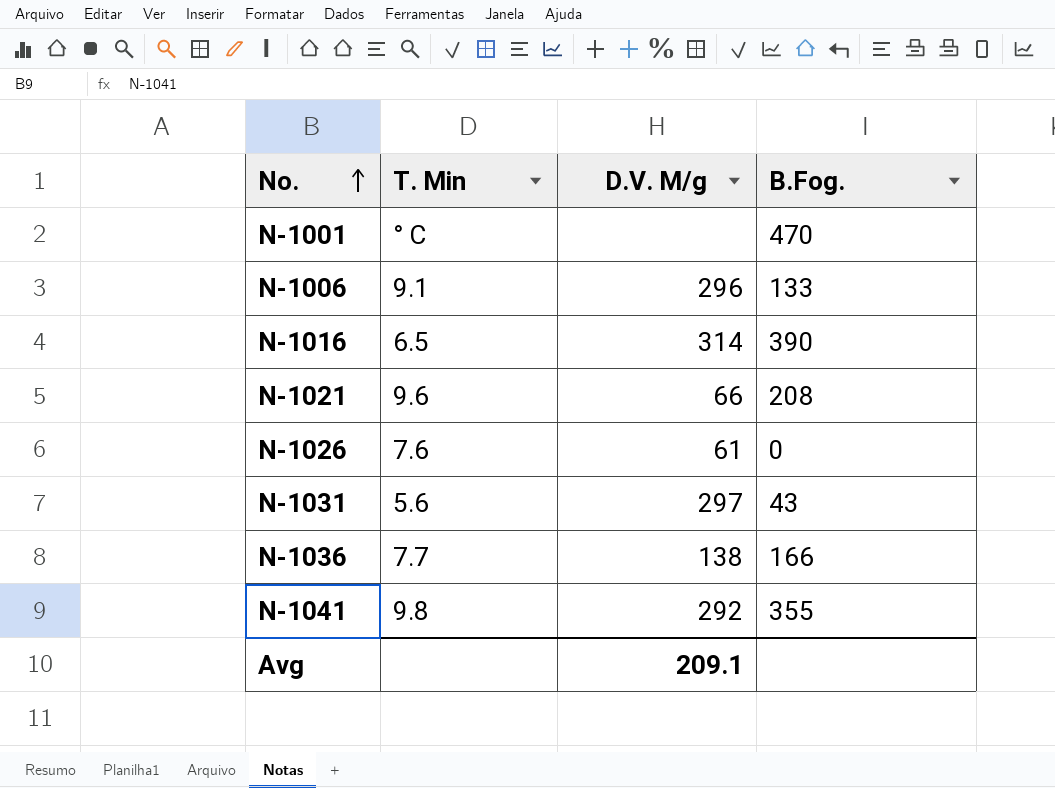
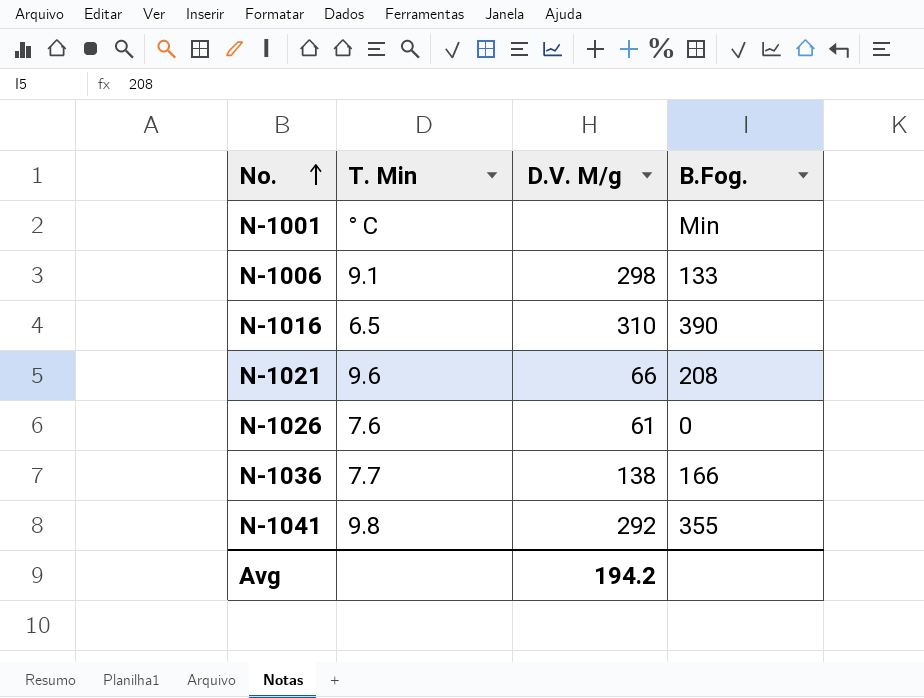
row N-1031: 5.6 | 297 | 43 -> none
N-1001 | B.Fog.: 470 -> Min
N-1006 | D.V. M/g: 296 -> 298
N-1016 | D.V. M/g: 314 -> 310
Avg | D.V. M/g: 209.1 -> 194.2

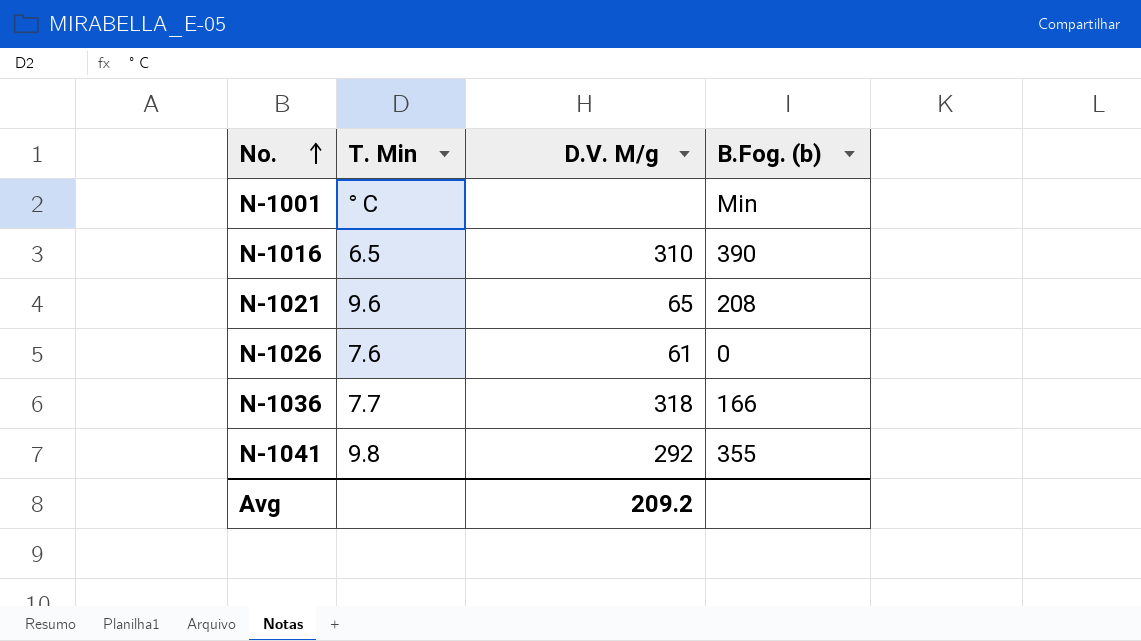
column name: B.Fog. -> B.Fog. (b)
row N-1006: 9.1 | 298 | 133 -> none
N-1021 | D.V. M/g: 66 -> 65
N-1036 | D.V. M/g: 138 -> 318
Avg | D.V. M/g: 194.2 -> 209.2

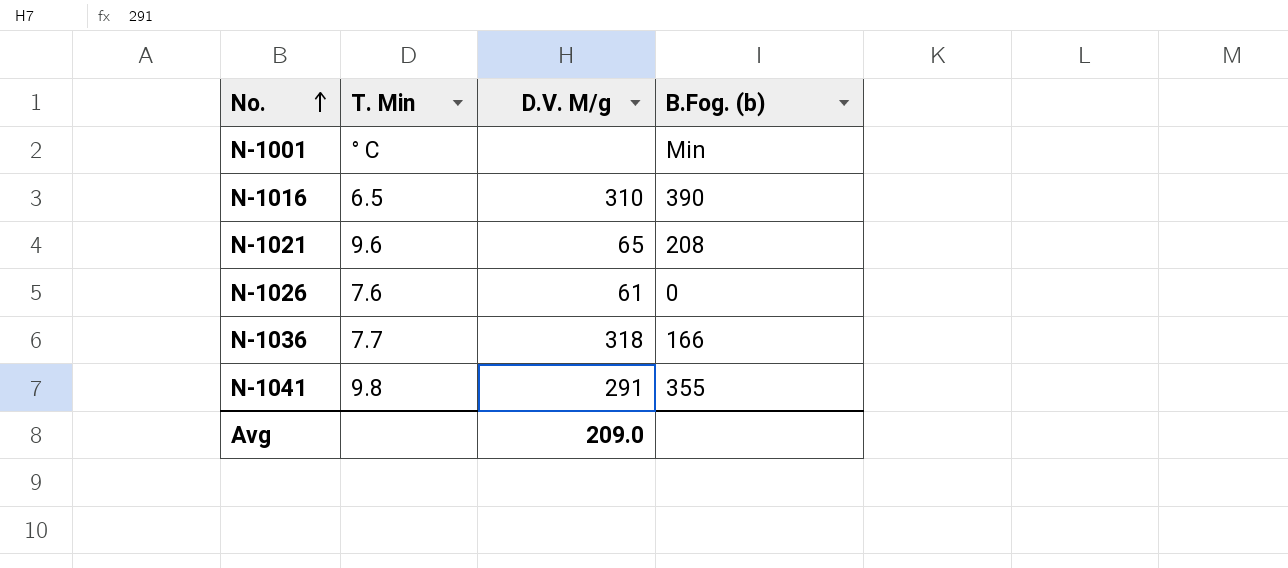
N-1041 | D.V. M/g: 292 -> 291
Avg | D.V. M/g: 209.2 -> 209.0

